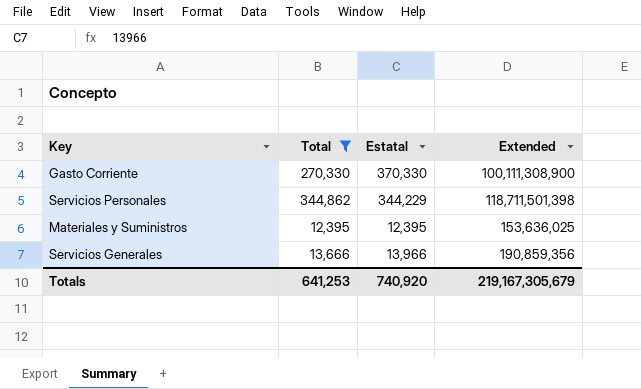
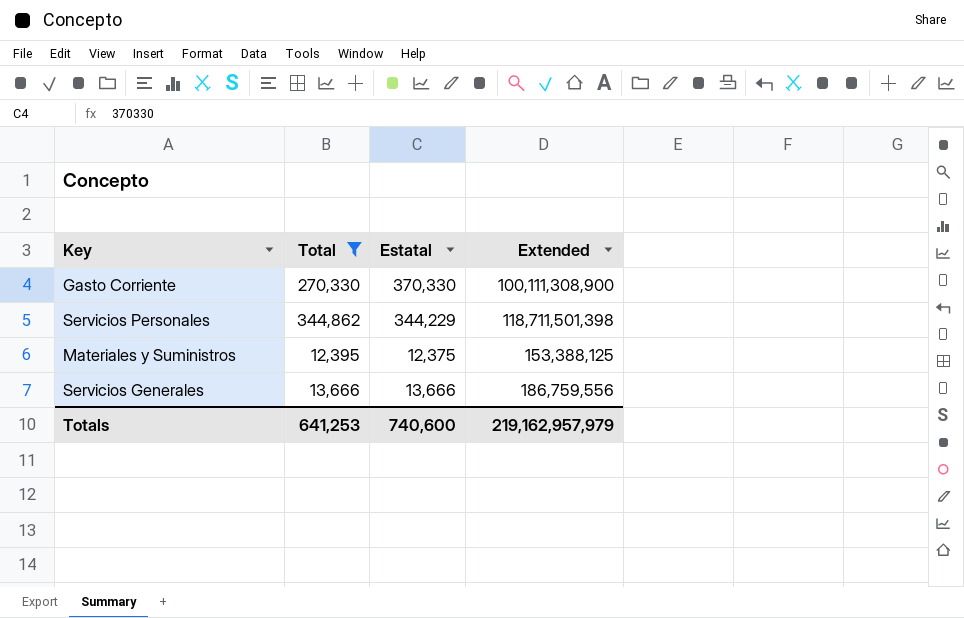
Materiales y Suministros | Estatal: 12,395 -> 12,375
Materiales y Suministros | Extended: 153,636,025 -> 153,388,125
Servicios Generales | Estatal: 13,966 -> 13,666
Servicios Generales | Extended: 190,859,356 -> 186,759,556
Totals | Estatal: 740,920 -> 740,600
Totals | Extended: 219,167,305,679 -> 219,162,957,979

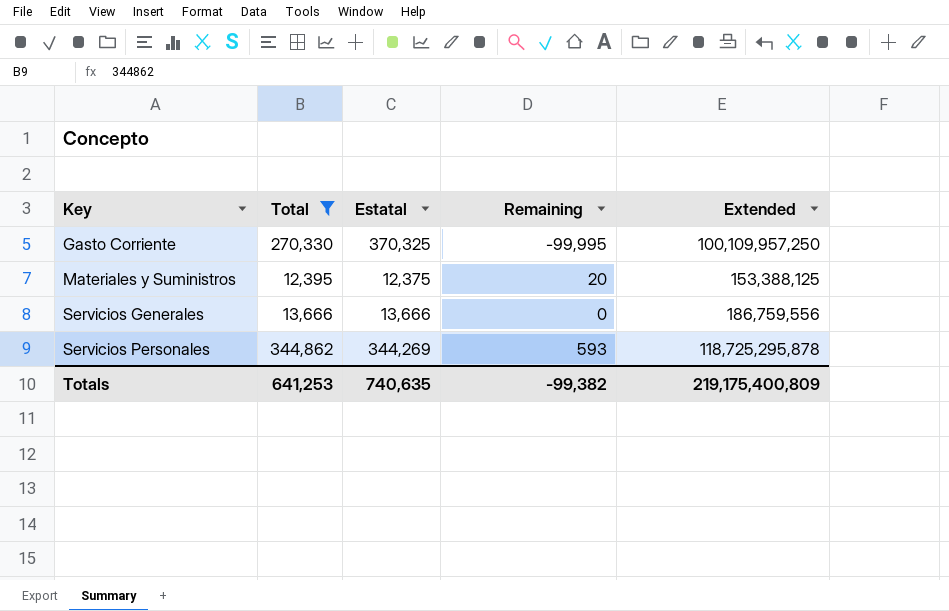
row order: none -> Key ascending
column Remaining | formula: none -> [Total] - [Estatal]
Gasto Corriente | Estatal: 370,330 -> 370,325
Gasto Corriente | Extended: 100,111,308,900 -> 100,109,957,250
Servicios Personales | Estatal: 344,229 -> 344,269
Servicios Personales | Extended: 118,711,501,398 -> 118,725,295,878
Totals | Estatal: 740,600 -> 740,635
Totals | Extended: 219,162,957,979 -> 219,175,400,809

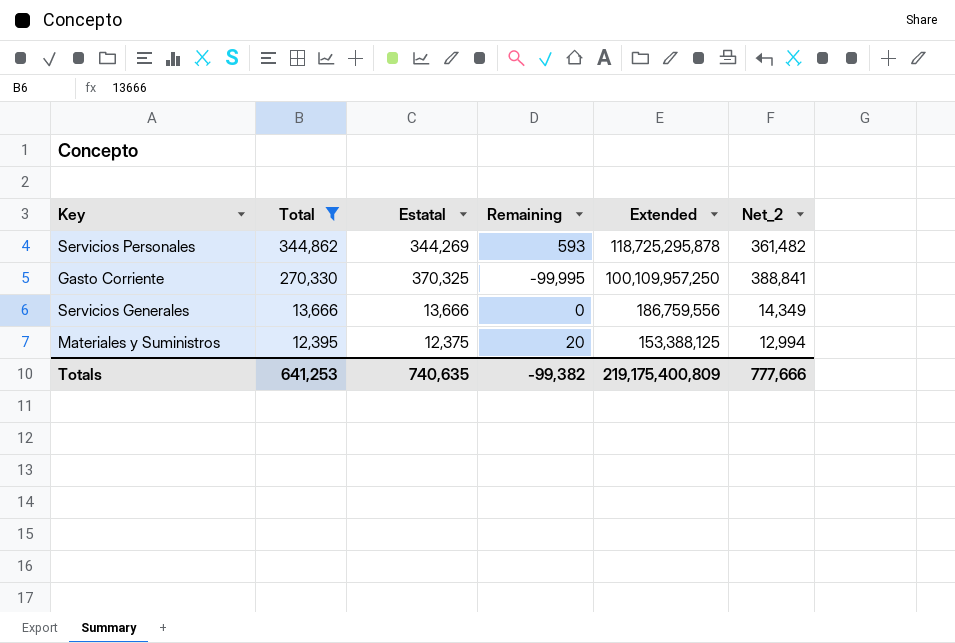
row order: Key ascending -> Total descending
column Net_2 | formula: none -> [Estatal] * 1.05

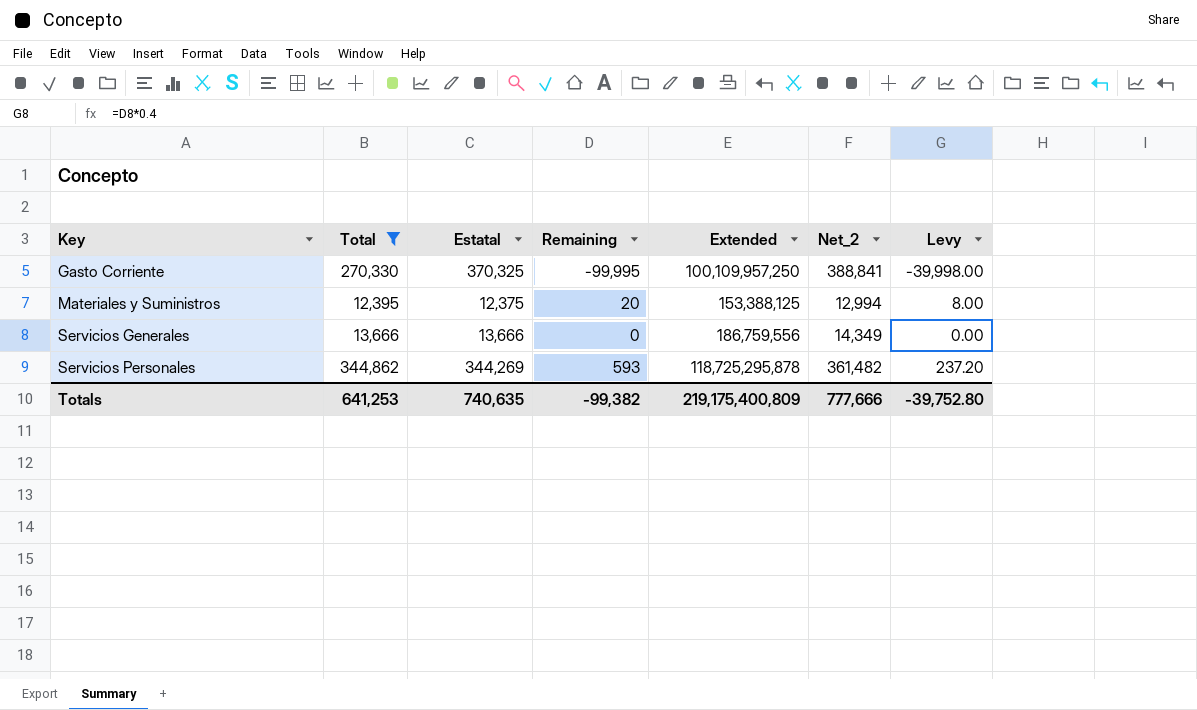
row order: Total descending -> Key ascending
column Levy | formula: none -> [Remaining] * 0.4

